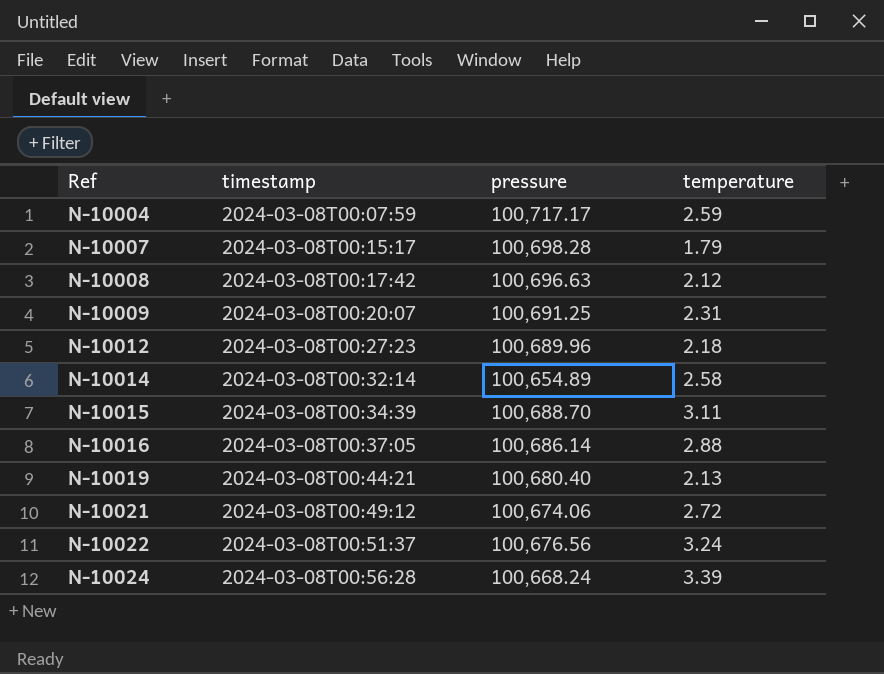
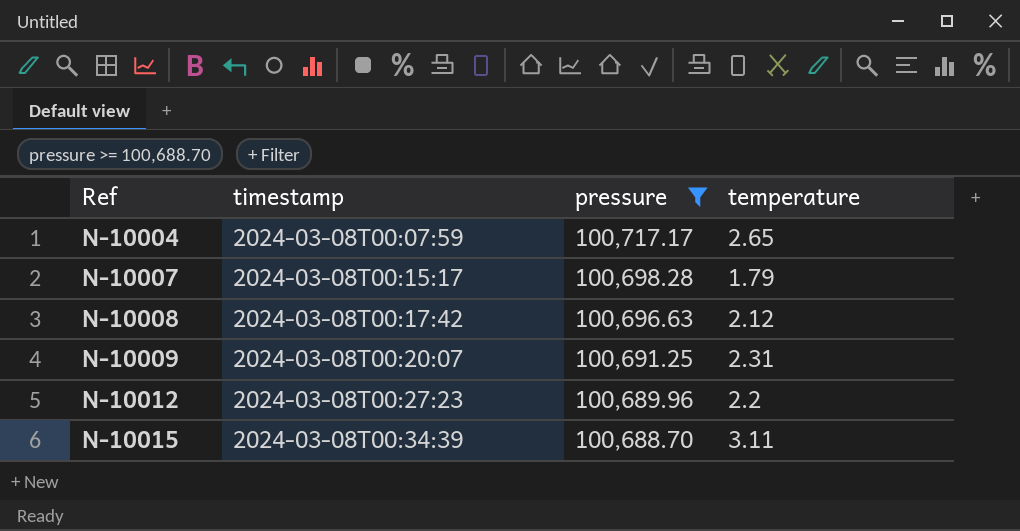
filter: none -> pressure >= 100,688.70
N-10004 | temperature: 2.59 -> 2.65
N-10012 | temperature: 2.18 -> 2.2

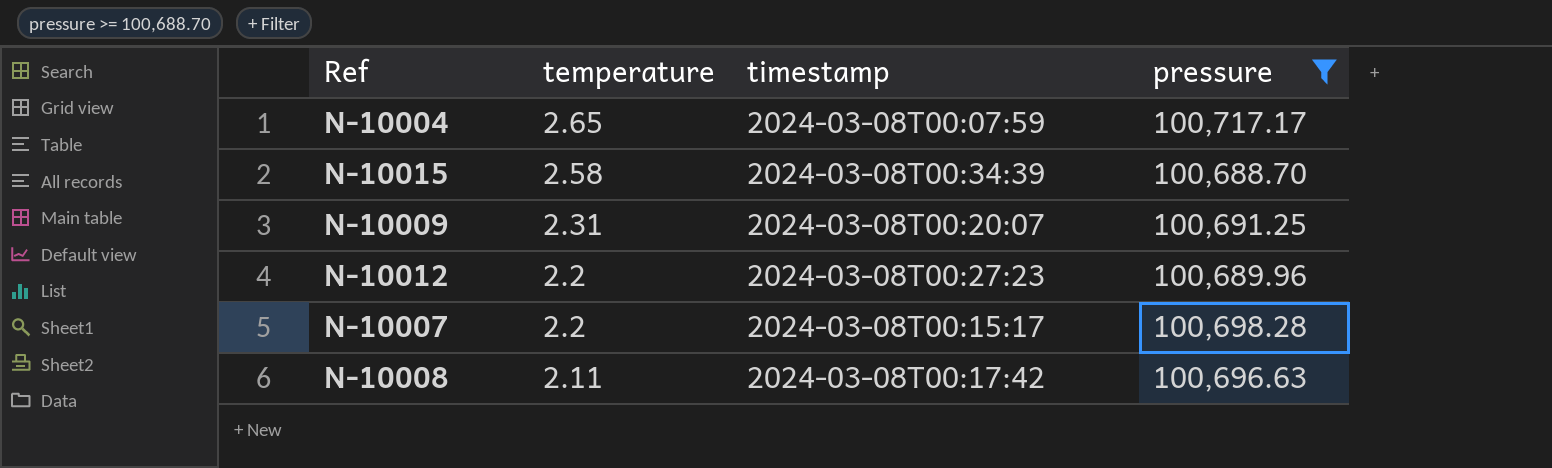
row order: Ref ascending -> temperature descending
column temperature | position: 4 -> 2
N-10015 | temperature: 3.11 -> 2.58
N-10007 | temperature: 1.79 -> 2.2
N-10008 | temperature: 2.12 -> 2.11

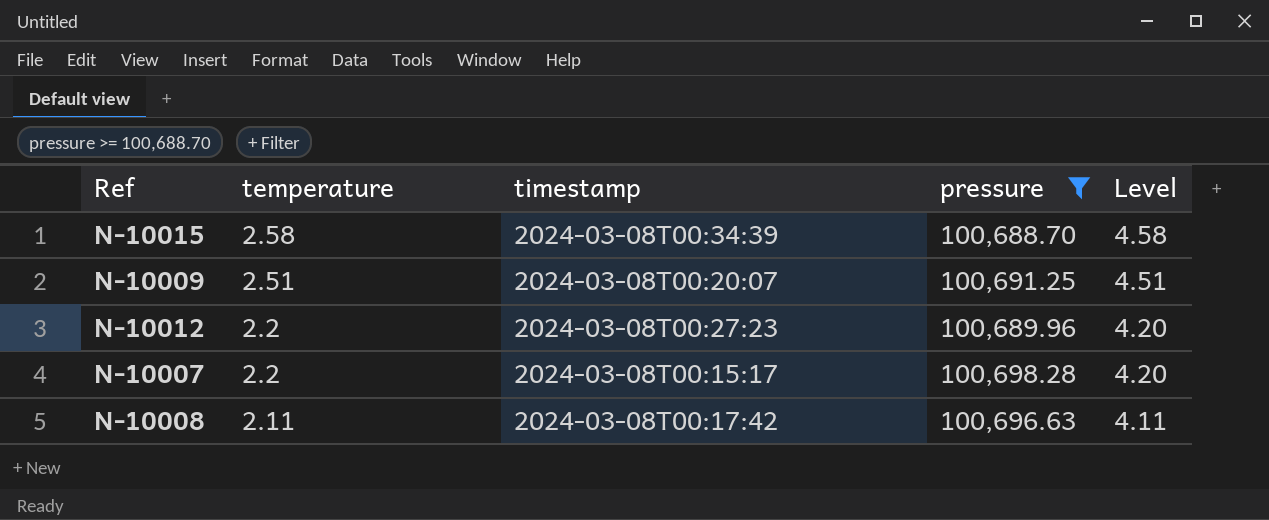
column Level | formula: none -> [temperature] + 2
row N-10004: 2.65 | 2024-03-08T00:07:59 | 100,717.17 -> none
N-10009 | temperature: 2.31 -> 2.51

